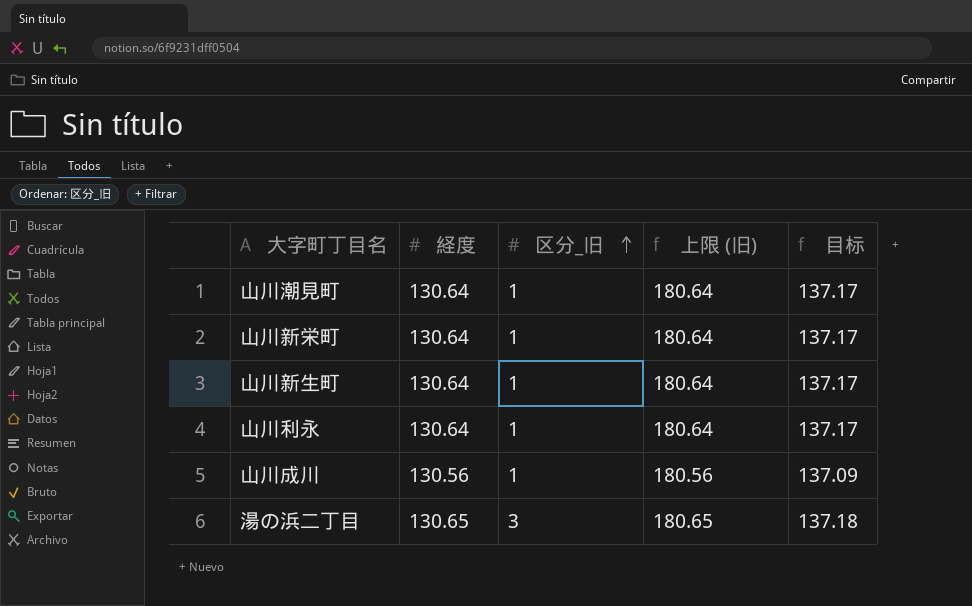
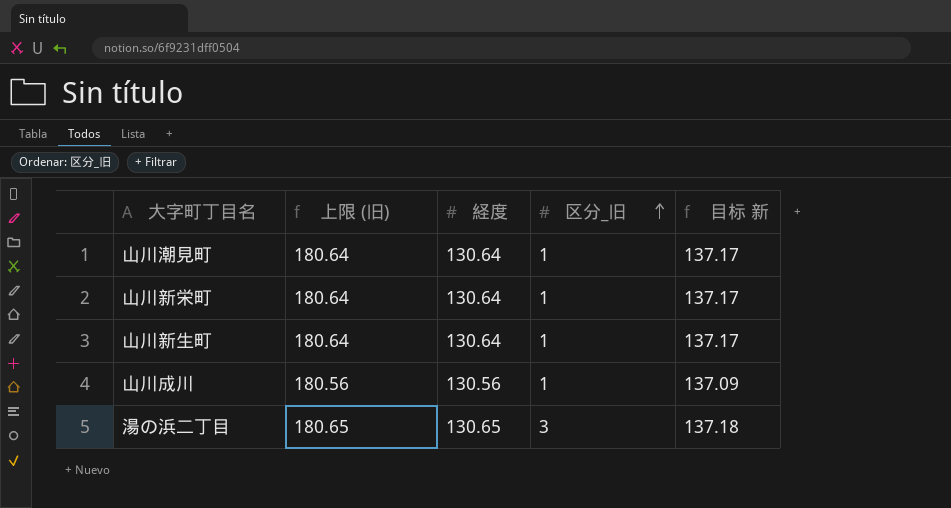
column 上限 (旧) | position: 4 -> 2
column name: 目标 -> 目标 新
row 山川利永: 130.64 | 1 | 180.64 | 137.17 -> none

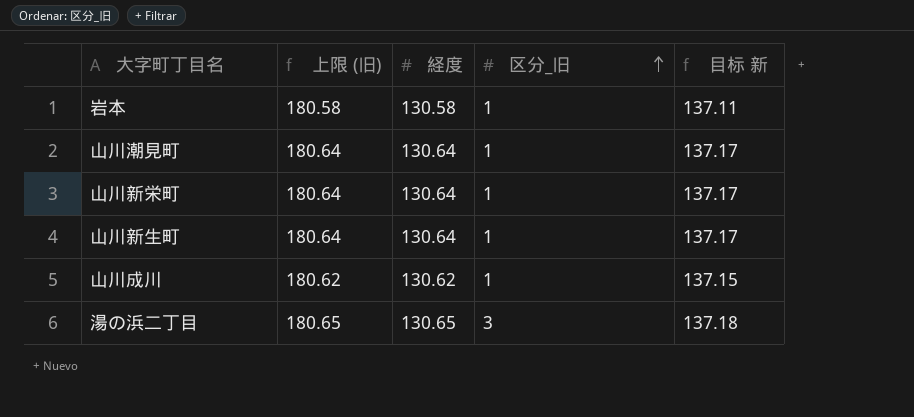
row 岩本: none -> 180.58 | 130.58 | 1 | 137.11
山川成川 | 上限 (旧): 180.56 -> 180.62
山川成川 | 経度: 130.56 -> 130.62
山川成川 | 目标 新: 137.09 -> 137.15

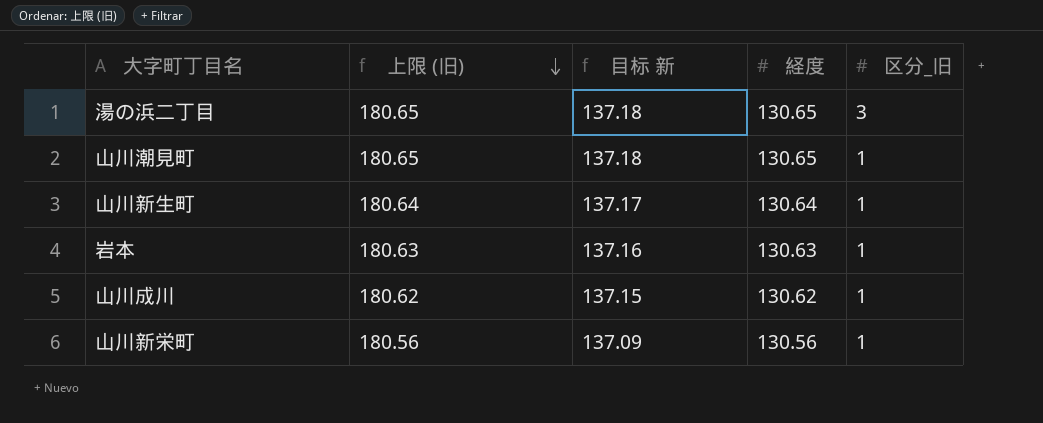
row order: 区分_旧 ascending -> 上限 (旧) descending
column 目标 新 | position: 5 -> 3
山川潮見町 | 上限 (旧): 180.64 -> 180.65
山川潮見町 | 目标 新: 137.17 -> 137.18
山川潮見町 | 経度: 130.64 -> 130.65
岩本 | 上限 (旧): 180.58 -> 180.63
岩本 | 目标 新: 137.11 -> 137.16
岩本 | 経度: 130.58 -> 130.63
山川新栄町 | 上限 (旧): 180.64 -> 180.56
山川新栄町 | 目标 新: 137.17 -> 137.09
山川新栄町 | 経度: 130.64 -> 130.56

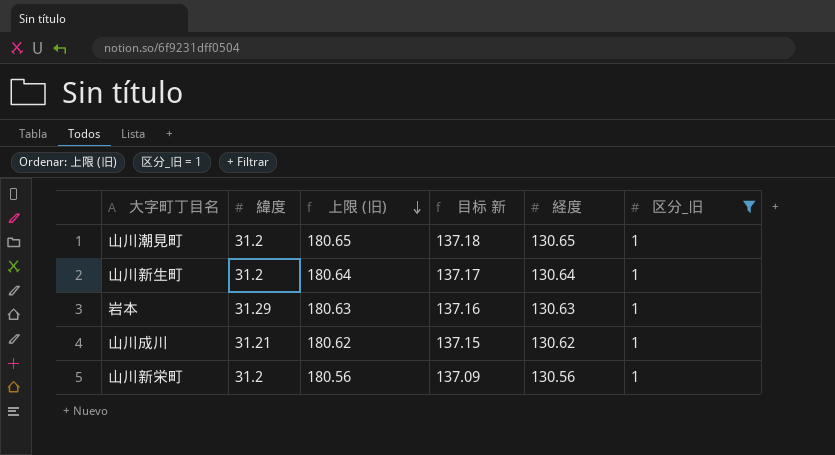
filter: none -> 区分_旧 = 1
column 緯度 | position: none -> 2

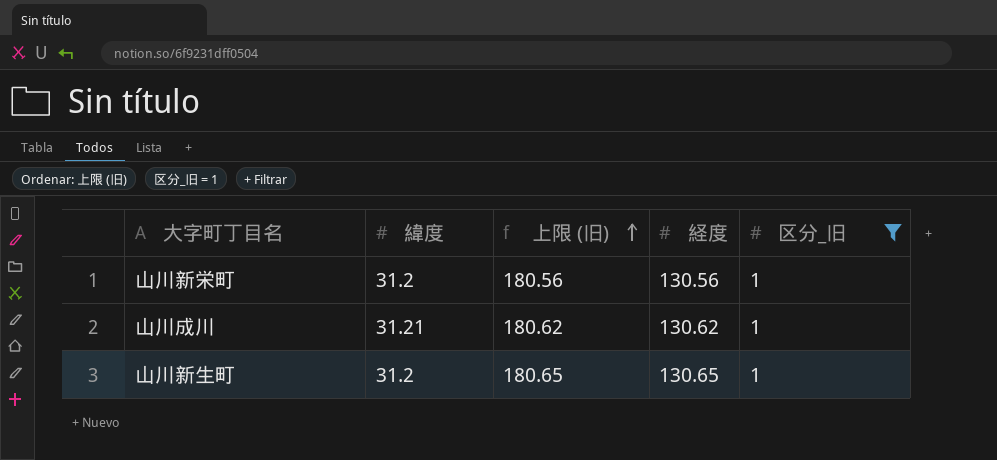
row order: 上限 (旧) descending -> 上限 (旧) ascending
column 目标 新 | formula: [経度] * 1.05 -> none
row 山川潮見町: 31.2 | 180.65 | 137.18 | 130.65 | 1 -> none
row 岩本: 31.29 | 180.63 | 137.16 | 130.63 | 1 -> none
山川新生町 | 上限 (旧): 180.64 -> 180.65
山川新生町 | 経度: 130.64 -> 130.65

